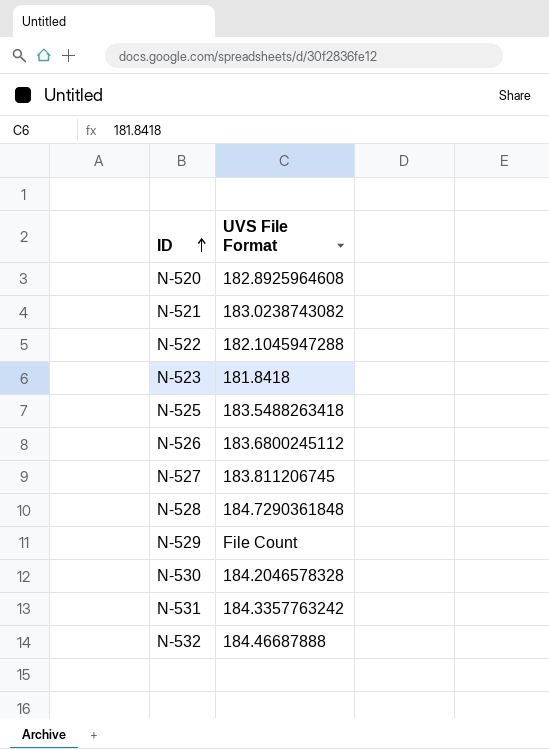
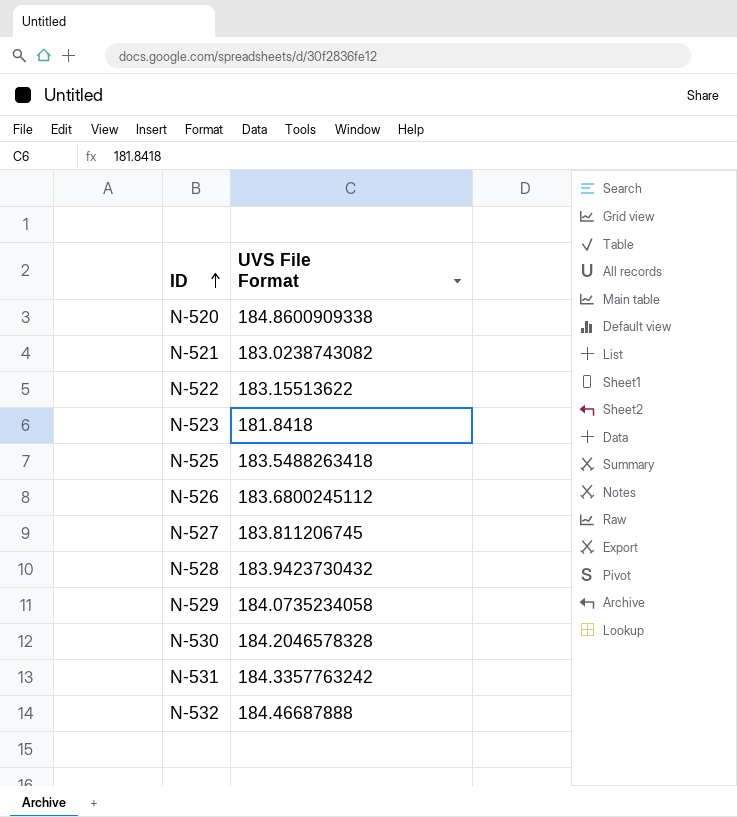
N-520 | UVS File Format: 182.8925964608 -> 184.8600909338
N-522 | UVS File Format: 182.1045947288 -> 183.15513622
N-528 | UVS File Format: 184.7290361848 -> 183.9423730432
N-529 | UVS File Format: File Count -> 184.0735234058

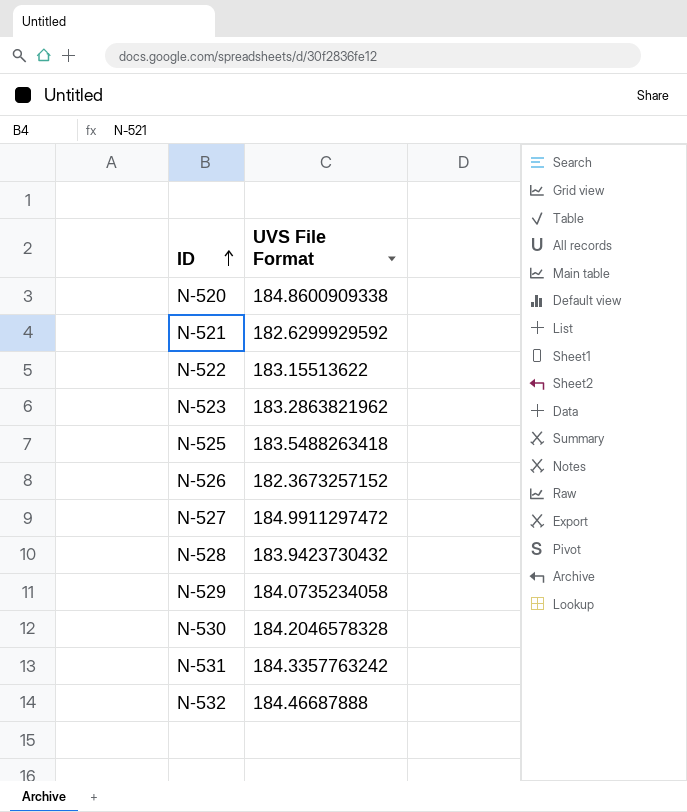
N-521 | UVS File Format: 183.0238743082 -> 182.6299929592
N-523 | UVS File Format: 181.8418 -> 183.2863821962
N-526 | UVS File Format: 183.6800245112 -> 182.3673257152
N-527 | UVS File Format: 183.811206745 -> 184.9911297472

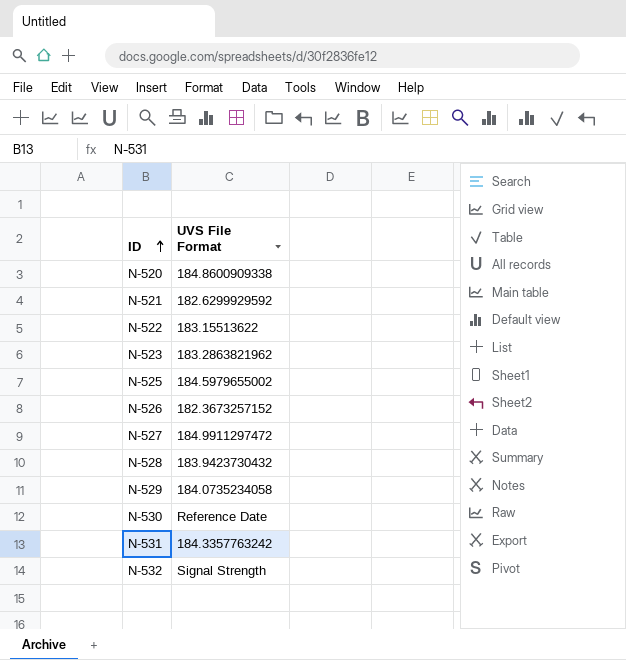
N-525 | UVS File Format: 183.5488263418 -> 184.5979655002
N-530 | UVS File Format: 184.2046578328 -> Reference Date
N-532 | UVS File Format: 184.46687888 -> Signal Strength

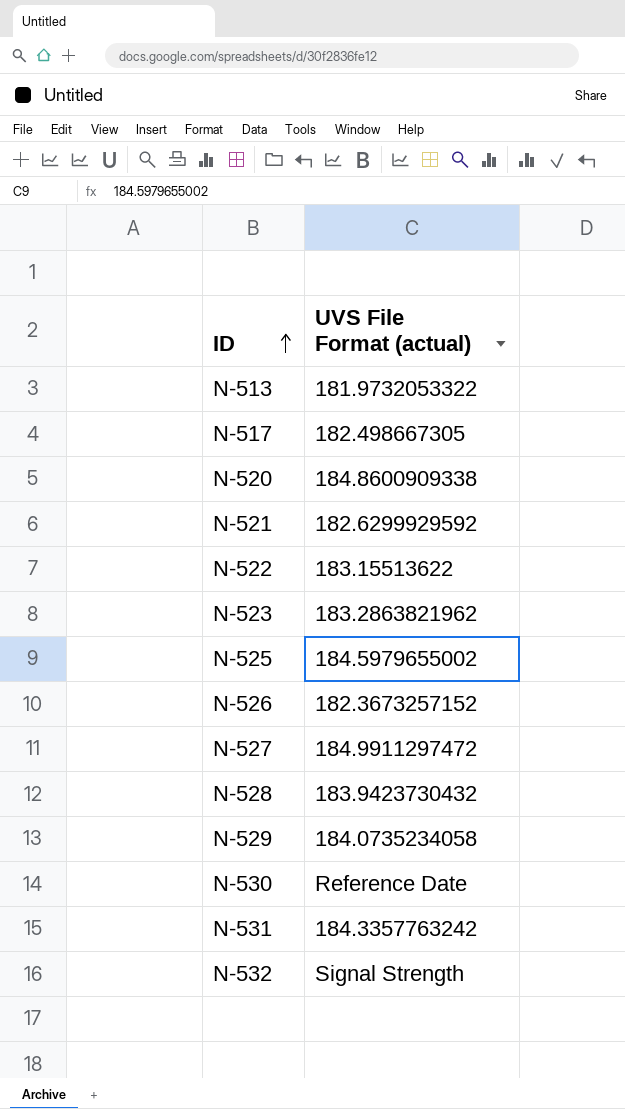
column name: UVS File Format -> UVS File Format (actual)
row N-513: none -> 181.9732053322
row N-517: none -> 182.498667305

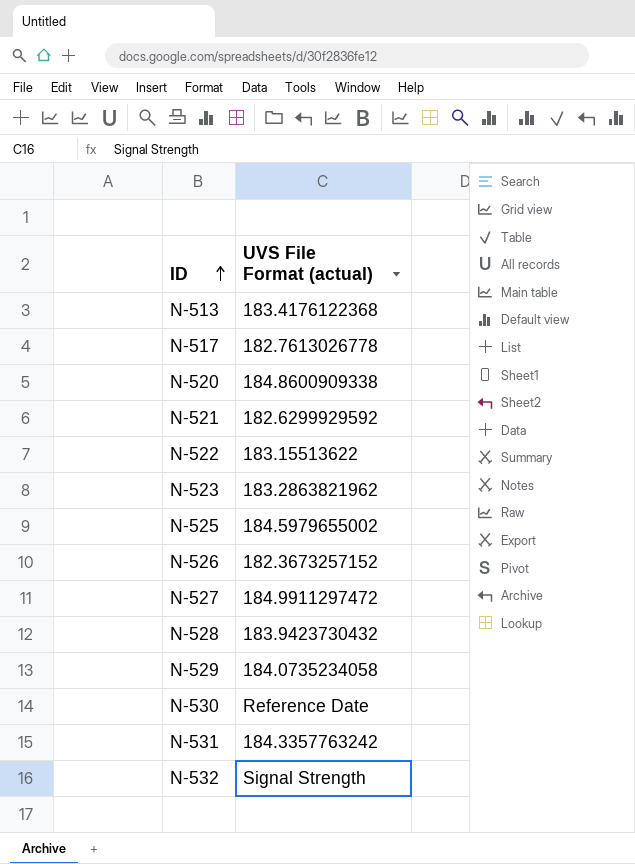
N-513 | UVS File Format (actual): 181.9732053322 -> 183.4176122368
N-517 | UVS File Format (actual): 182.498667305 -> 182.7613026778

